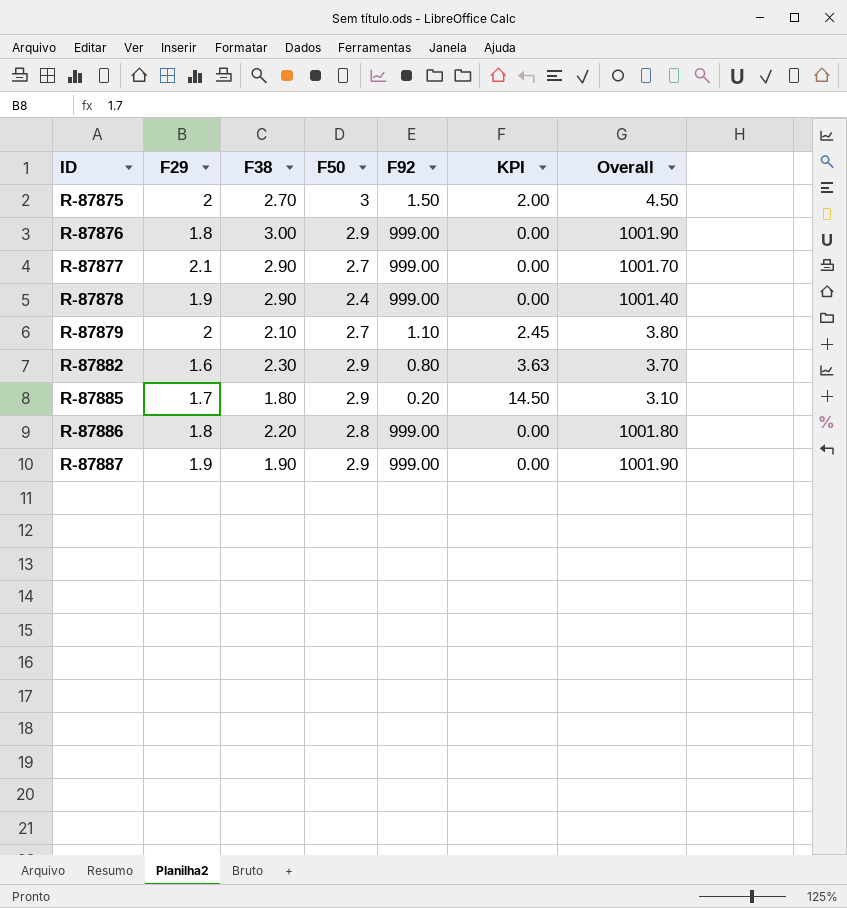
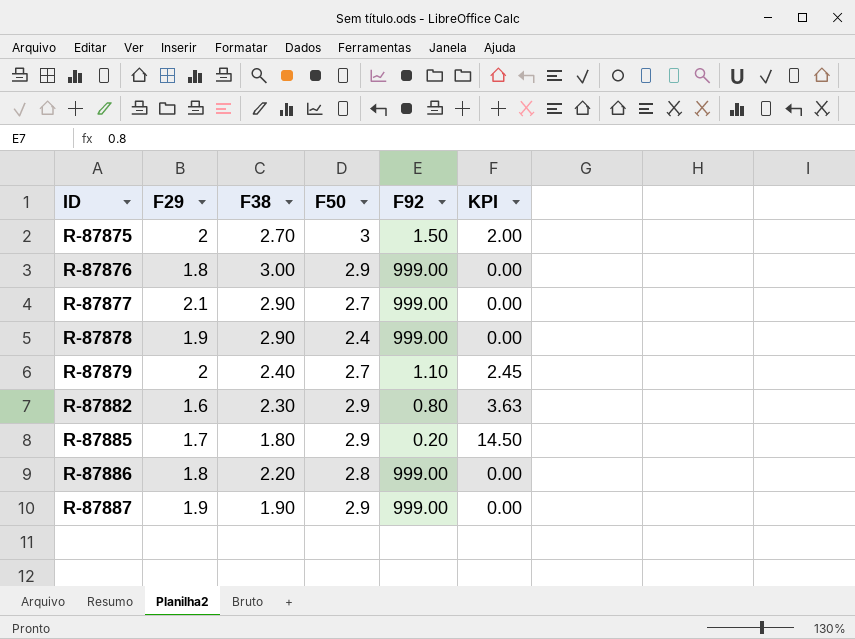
column Overall | formula: [F50] + [F92] -> none
R-87879 | F38: 2.10 -> 2.40

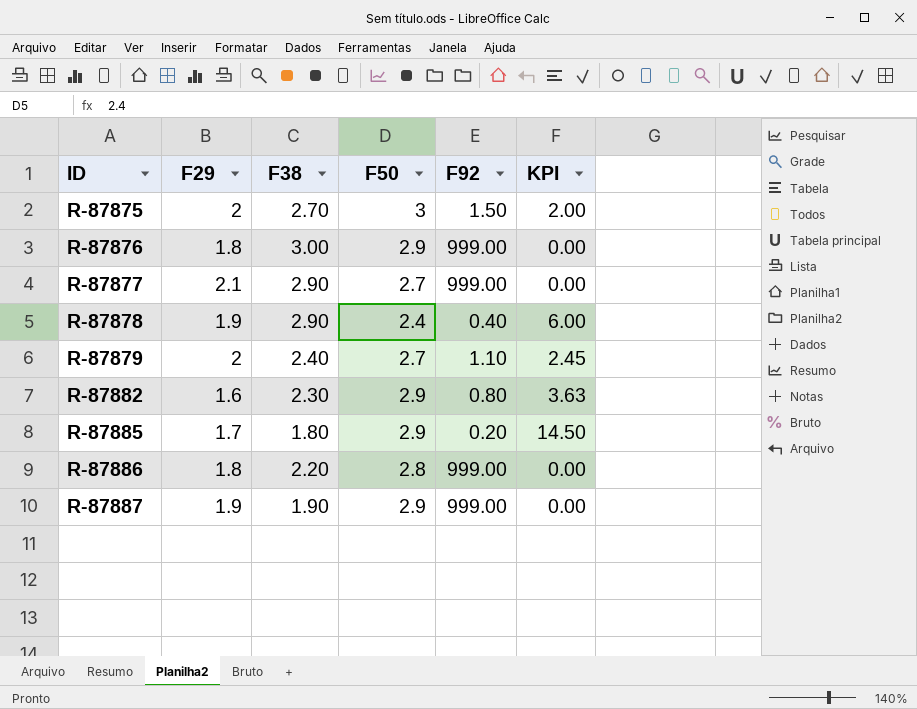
R-87878 | F92: 999.00 -> 0.40
R-87878 | KPI: 0.00 -> 6.00

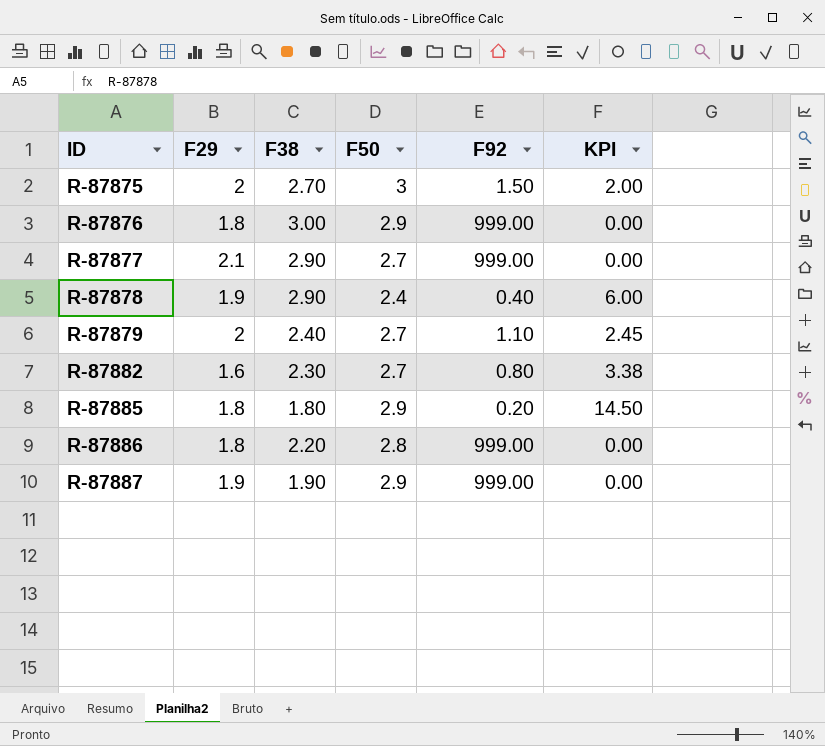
R-87882 | F50: 2.9 -> 2.7
R-87882 | KPI: 3.63 -> 3.38
R-87885 | F29: 1.7 -> 1.8

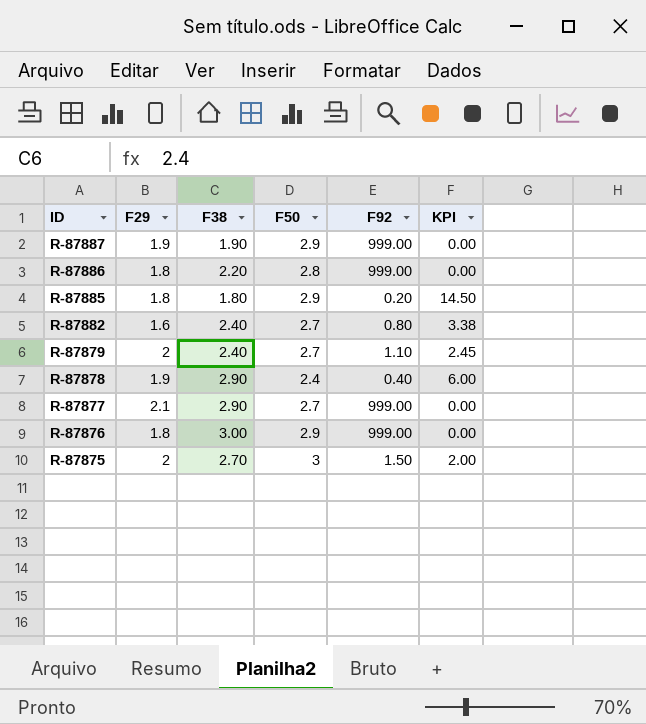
row order: ID ascending -> ID descending
R-87882 | F38: 2.30 -> 2.40

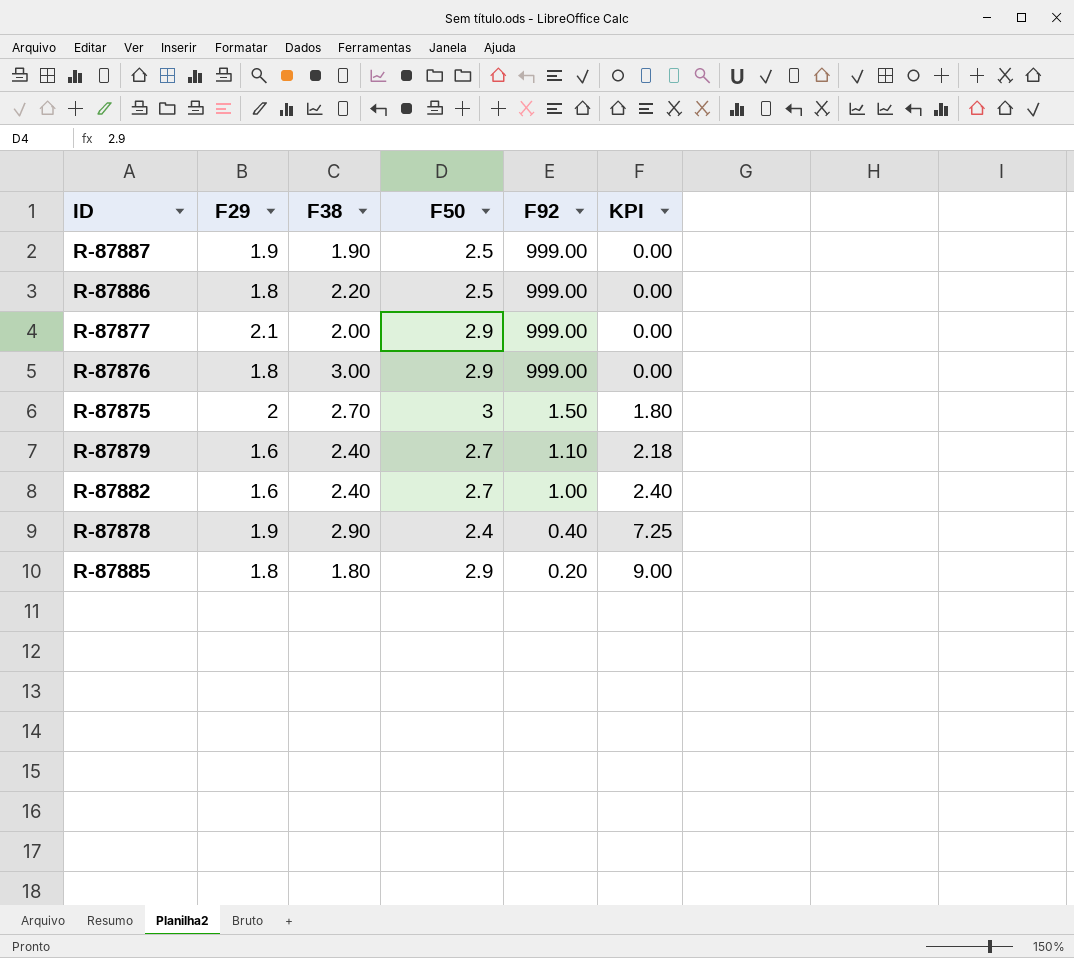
row order: ID descending -> F92 descending
column KPI | formula: [F50] / [F92] -> [F38] / [F92]
R-87887 | F50: 2.9 -> 2.5
R-87886 | F50: 2.8 -> 2.5
R-87877 | F38: 2.90 -> 2.00
R-87877 | F50: 2.7 -> 2.9
R-87879 | F29: 2 -> 1.6
R-87882 | F92: 0.80 -> 1.00

